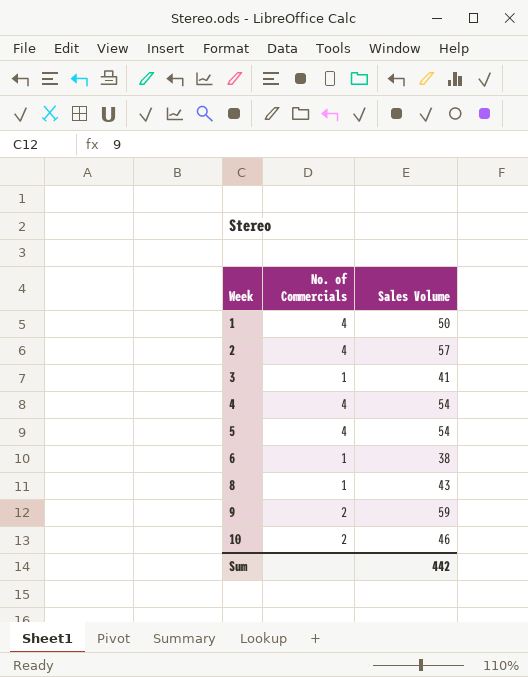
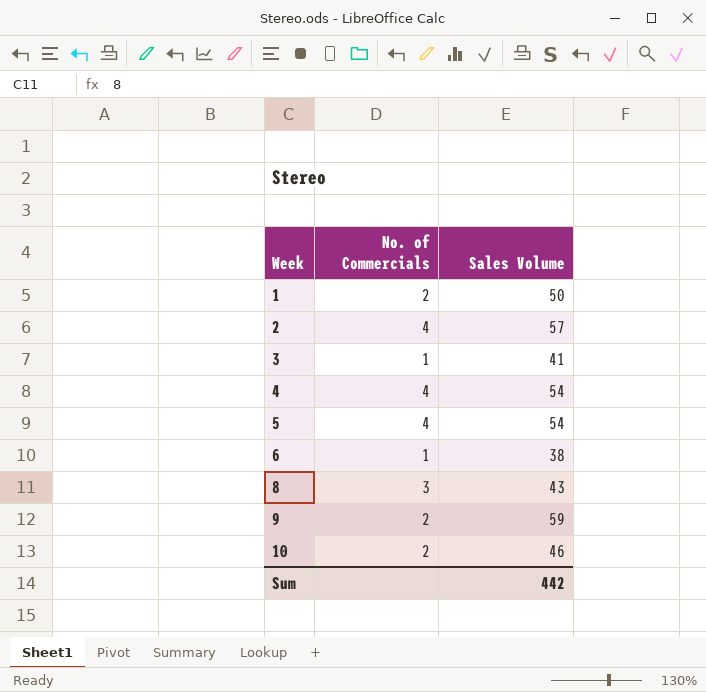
1 | No. of Commercials: 4 -> 2
8 | No. of Commercials: 1 -> 3

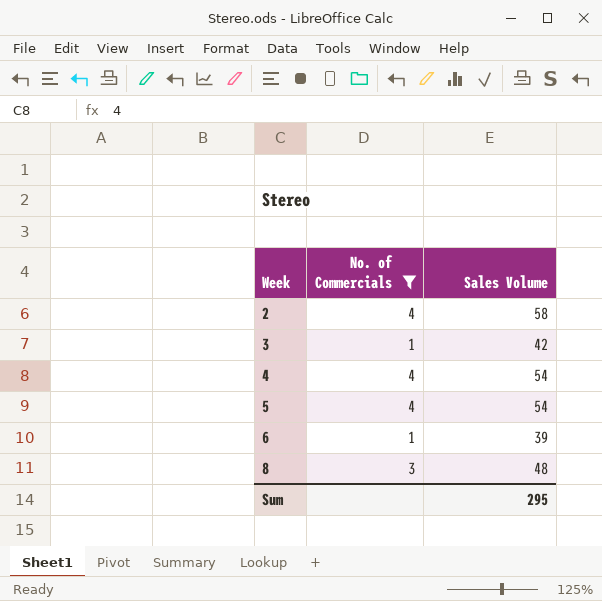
filter: none -> No. of Commercials != 2
2 | Sales Volume: 57 -> 58
3 | Sales Volume: 41 -> 42
6 | Sales Volume: 38 -> 39
8 | Sales Volume: 43 -> 48
Sum | Sales Volume: 442 -> 295

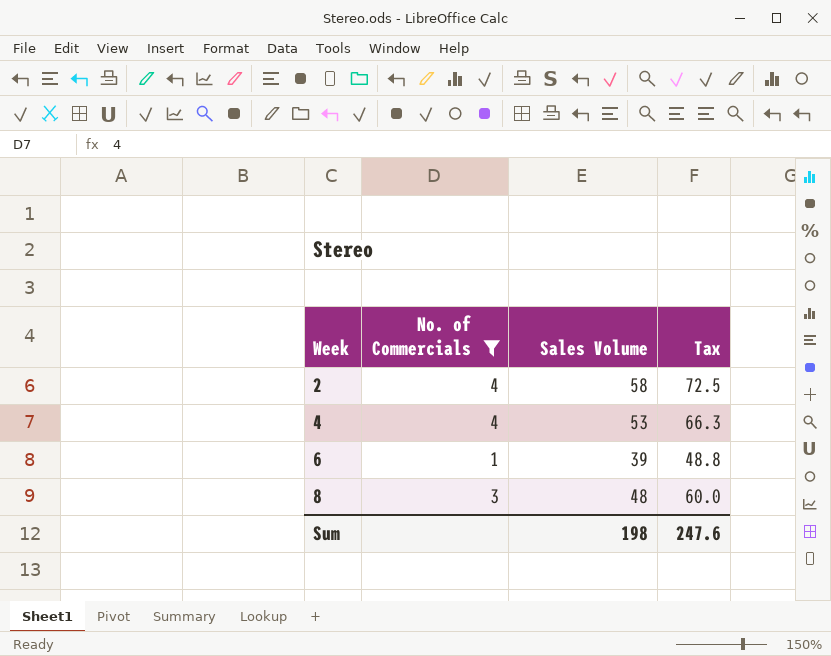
column Tax | formula: none -> [Sales Volume] * 1.25
row 3: 1 | 42 -> none
row 5: 4 | 54 -> none
4 | Sales Volume: 54 -> 53
Sum | Sales Volume: 295 -> 198

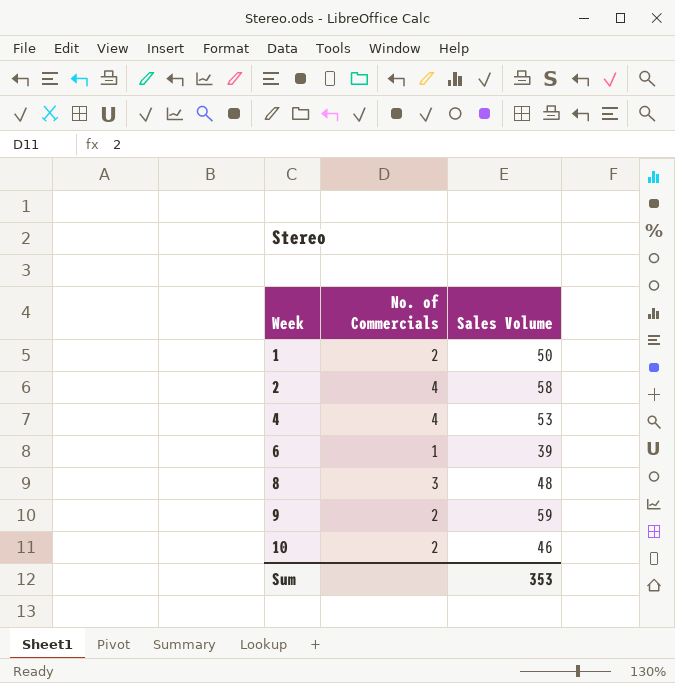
filter: No. of Commercials != 2 -> none
column Tax | formula: [Sales Volume] * 1.25 -> none
Sum | Sales Volume: 198 -> 353

